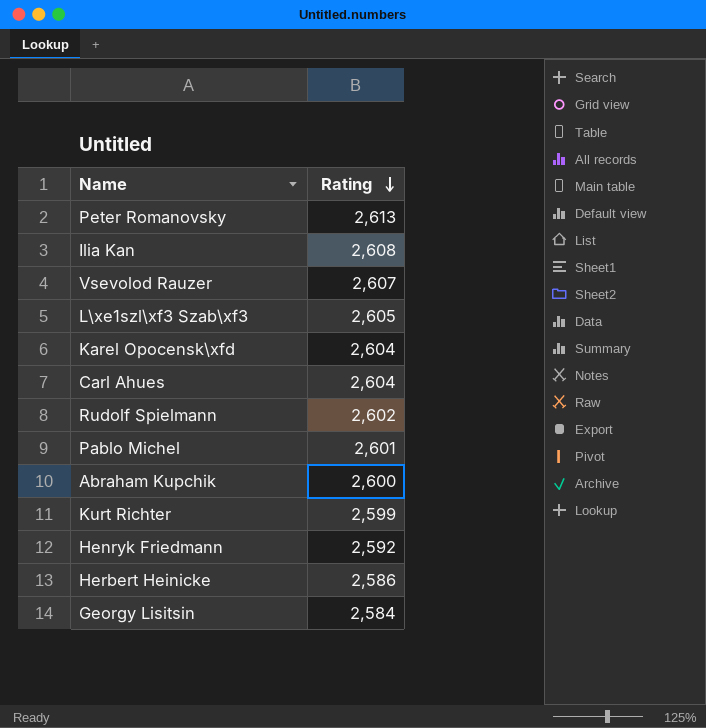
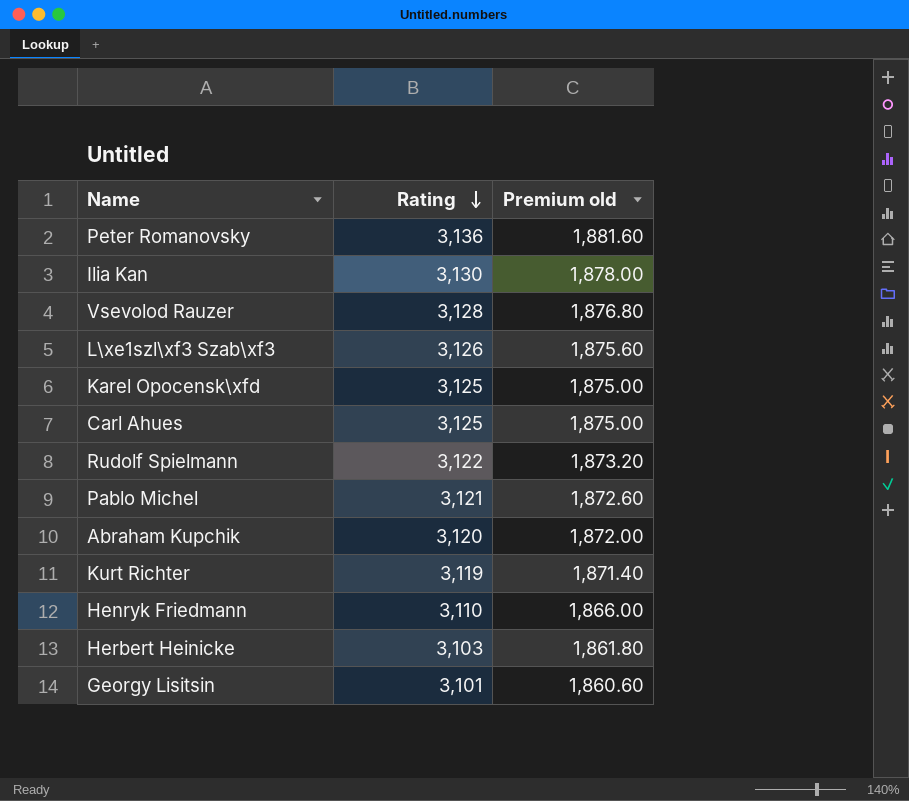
column Premium old | formula: none -> [Rating] * 0.6
Peter Romanovsky | Rating: 2,613 -> 3,136
Ilia Kan | Rating: 2,608 -> 3,130
Vsevolod Rauzer | Rating: 2,607 -> 3,128
L\xe1szl\xf3 Szab\xf3 | Rating: 2,605 -> 3,126
Karel Opocensk\xfd | Rating: 2,604 -> 3,125
Carl Ahues | Rating: 2,604 -> 3,125
Rudolf Spielmann | Rating: 2,602 -> 3,122
Pablo Michel | Rating: 2,601 -> 3,121
Abraham Kupchik | Rating: 2,600 -> 3,120
Kurt Richter | Rating: 2,599 -> 3,119
Henryk Friedmann | Rating: 2,592 -> 3,110
Herbert Heinicke | Rating: 2,586 -> 3,103
Georgy Lisitsin | Rating: 2,584 -> 3,101

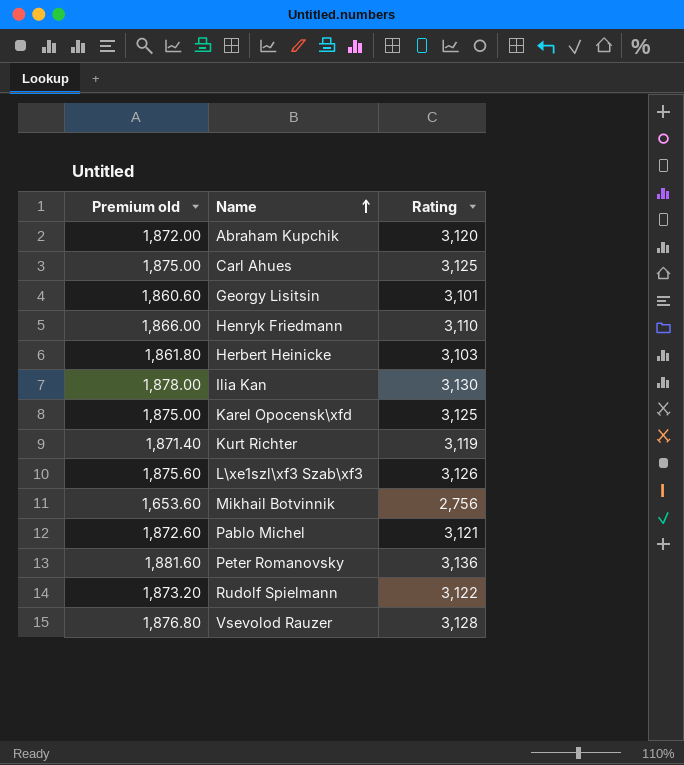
row order: Rating descending -> Name ascending
column Premium old | position: 3 -> 1
row Mikhail Botvinnik: none -> 1,653.60 | 2,756

